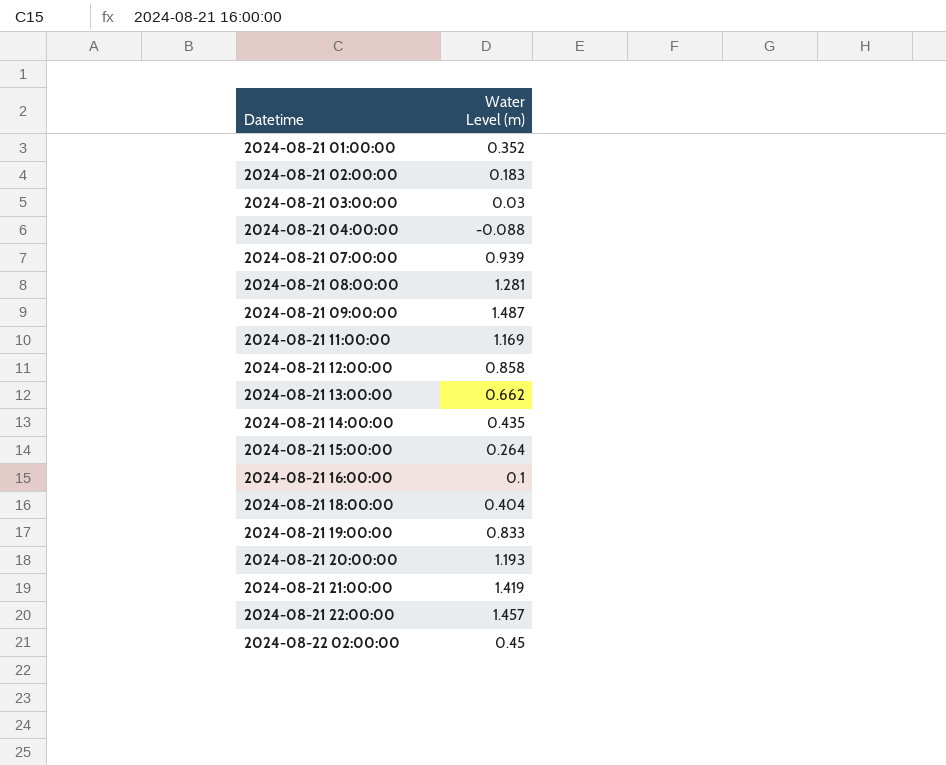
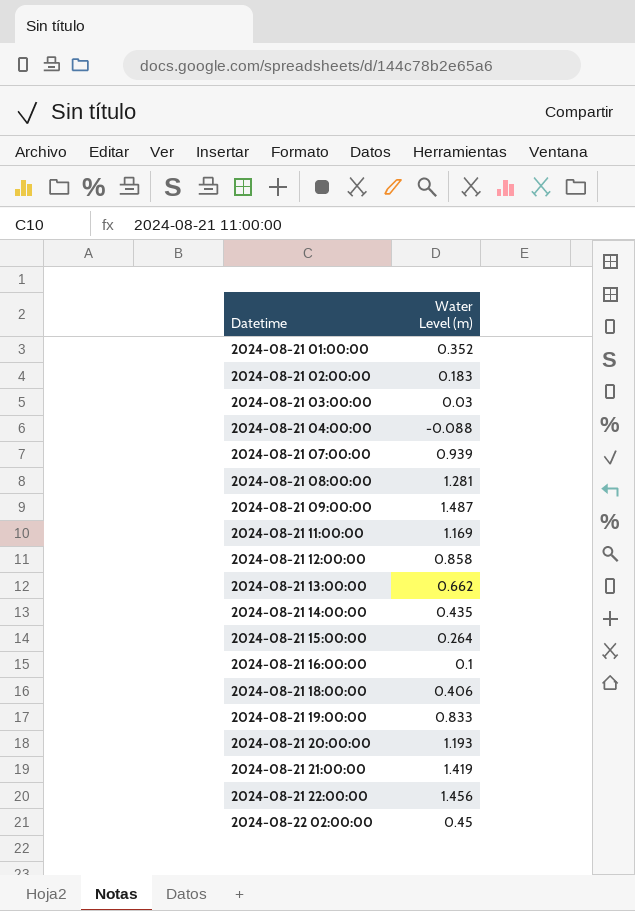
2024-08-21 18:00:00 | Water Level (m): 0.404 -> 0.406
2024-08-21 22:00:00 | Water Level (m): 1.457 -> 1.456

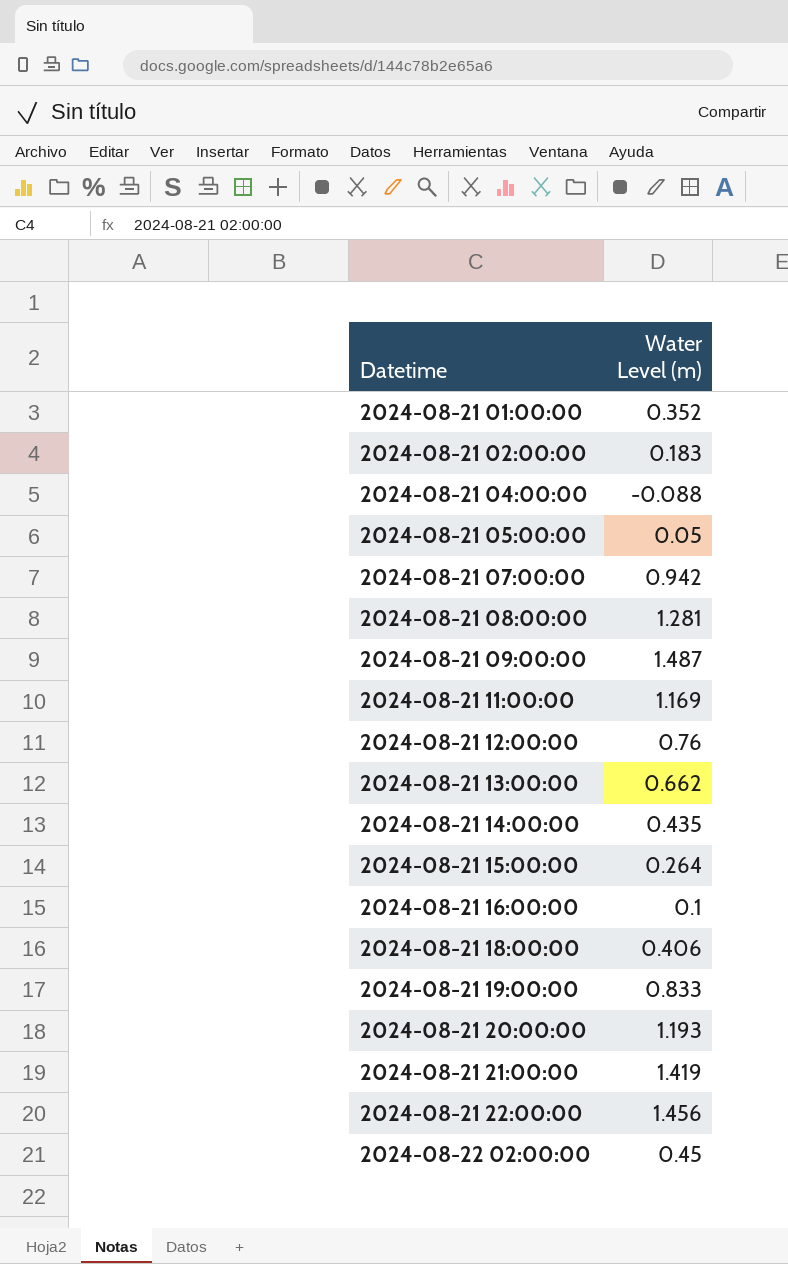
row 2024-08-21 03:00:00: 0.03 -> none
row 2024-08-21 05:00:00: none -> 0.05
2024-08-21 07:00:00 | Water Level (m): 0.939 -> 0.942
2024-08-21 12:00:00 | Water Level (m): 0.858 -> 0.76

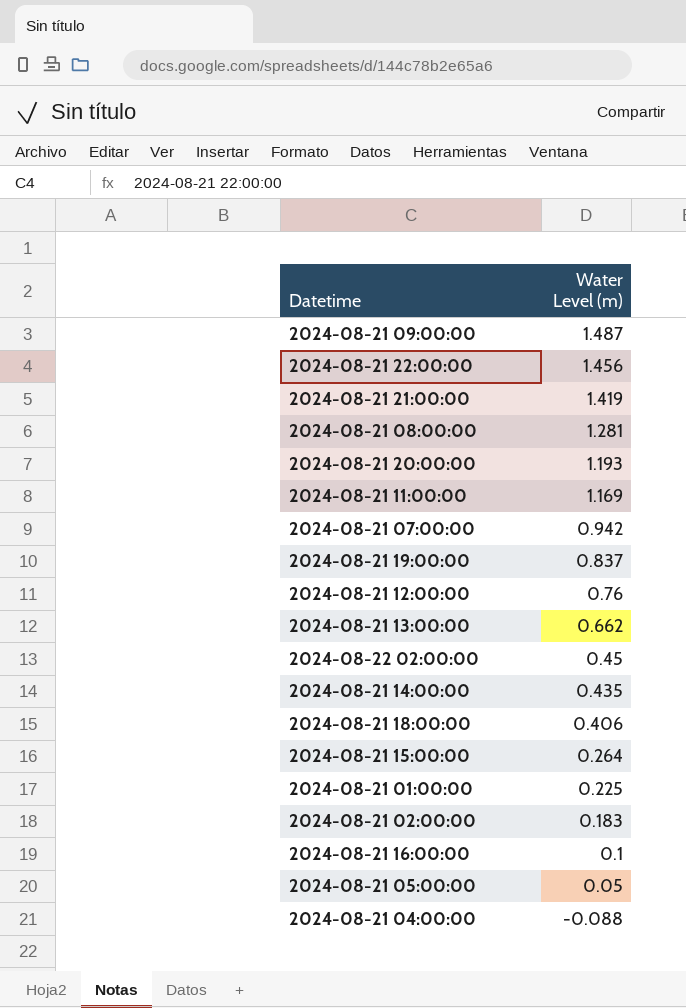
row order: Datetime ascending -> Water Level (m) descending
2024-08-21 19:00:00 | Water Level (m): 0.833 -> 0.837
2024-08-21 01:00:00 | Water Level (m): 0.352 -> 0.225

